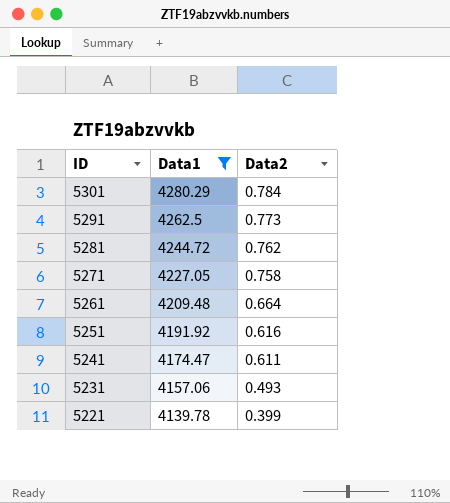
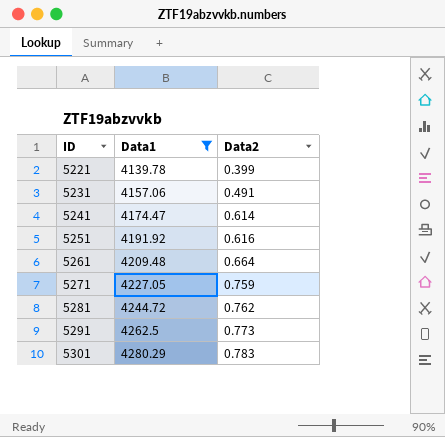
row order: ID descending -> ID ascending
5231 | Data2: 0.493 -> 0.491
5241 | Data2: 0.611 -> 0.614
5271 | Data2: 0.758 -> 0.759
5301 | Data2: 0.784 -> 0.783

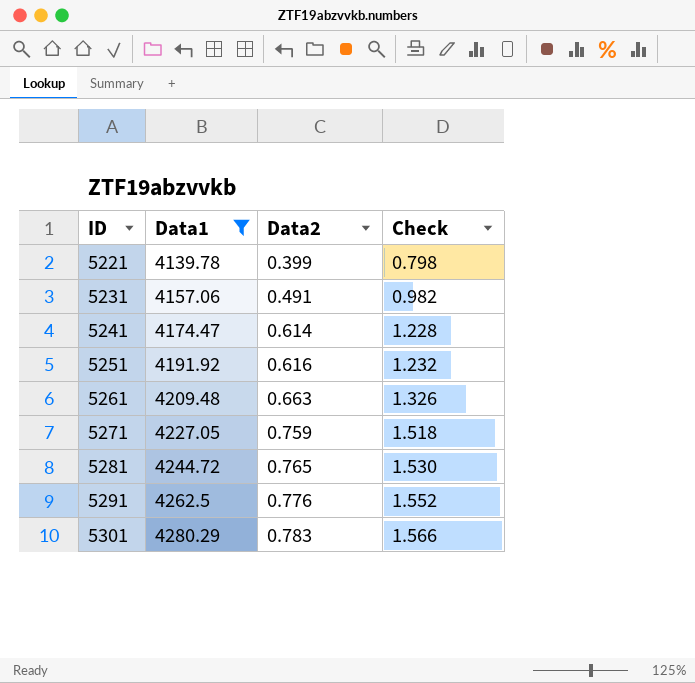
column Check | formula: none -> [Data2] * 2
5261 | Data2: 0.664 -> 0.663
5281 | Data2: 0.762 -> 0.765
5291 | Data2: 0.773 -> 0.776

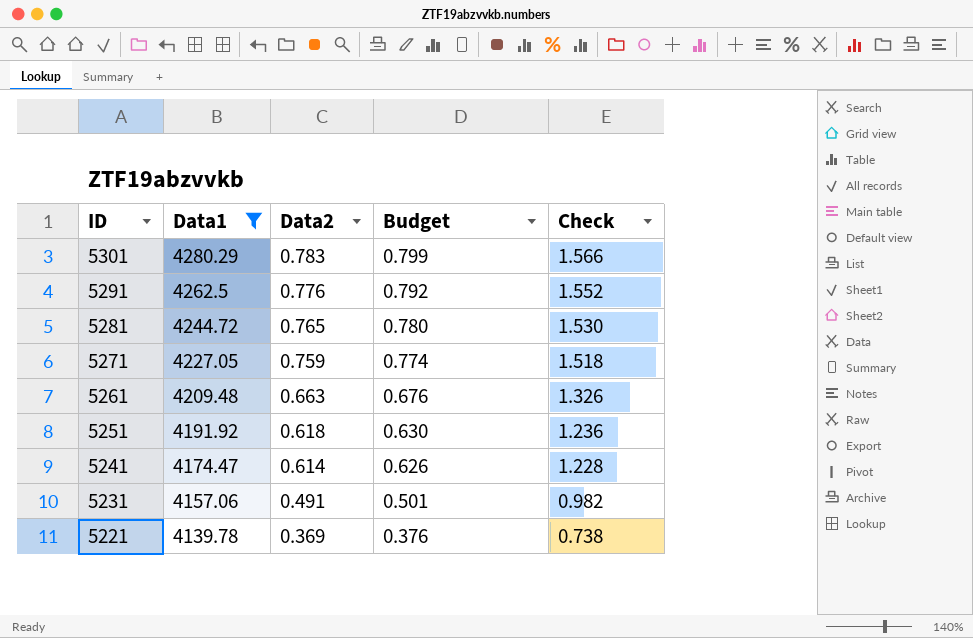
row order: ID ascending -> ID descending
column Budget | formula: none -> [Data2] * 1.02
5251 | Data2: 0.616 -> 0.618
5251 | Check: 1.232 -> 1.236
5221 | Data2: 0.399 -> 0.369
5221 | Check: 0.798 -> 0.738

